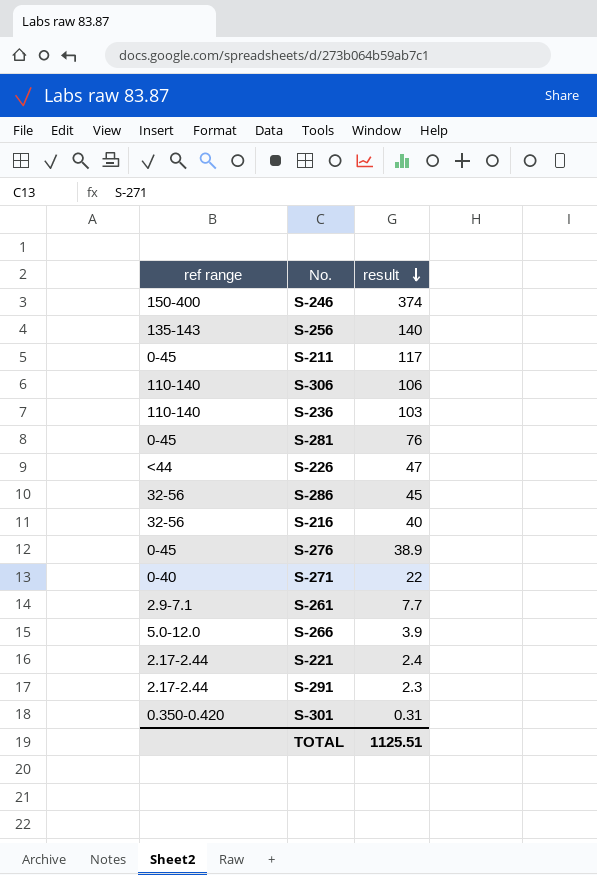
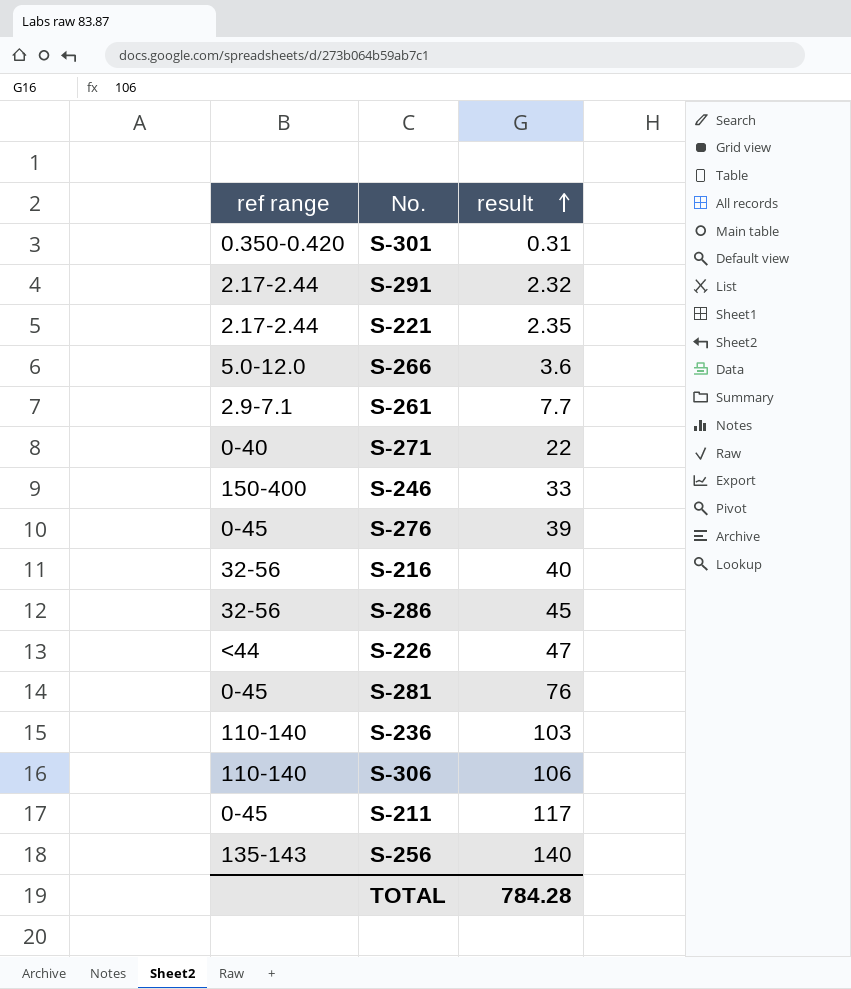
row order: result descending -> result ascending
S-291 | result: 2.3 -> 2.32
S-221 | result: 2.4 -> 2.35
S-266 | result: 3.9 -> 3.6
S-246 | result: 374 -> 33
S-276 | result: 38.9 -> 39
TOTAL | result: 1125.51 -> 784.28

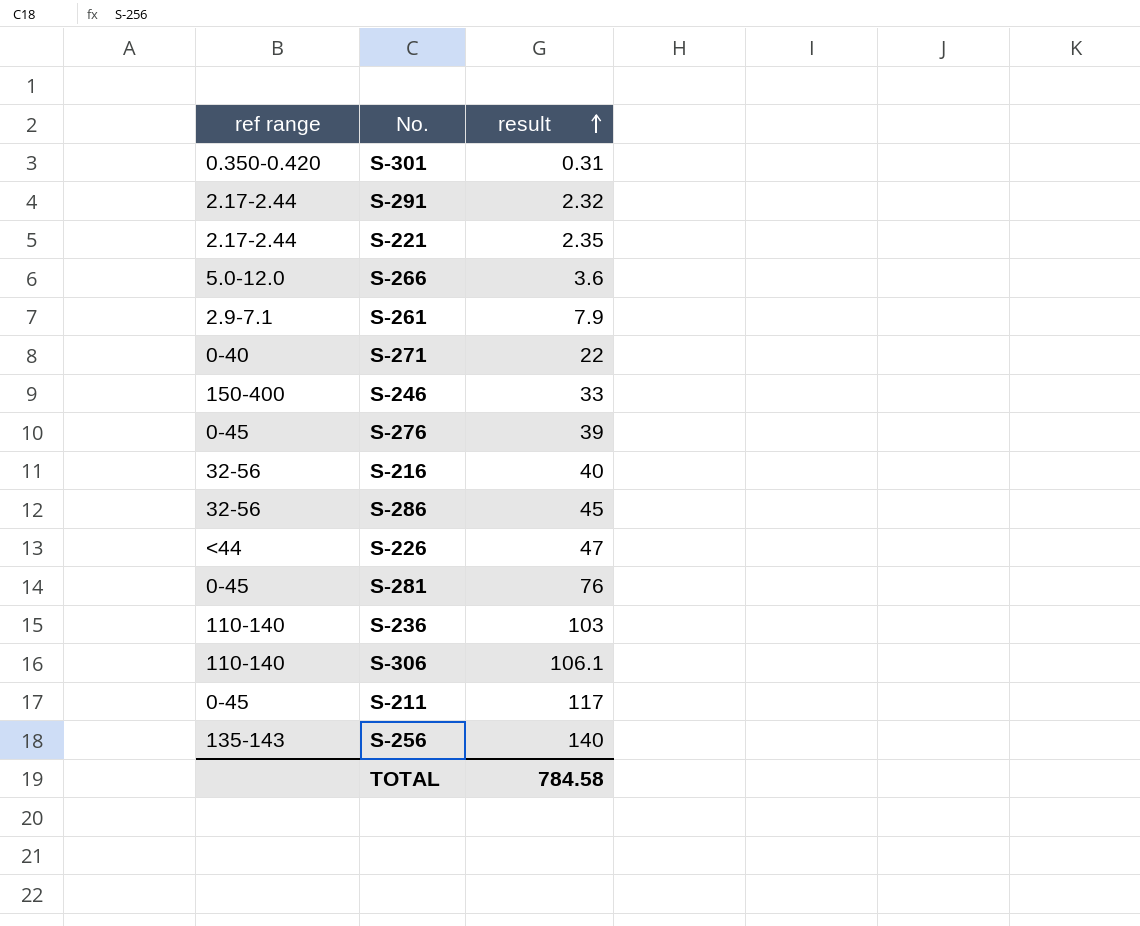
S-261 | result: 7.7 -> 7.9
S-306 | result: 106 -> 106.1
TOTAL | result: 784.28 -> 784.58

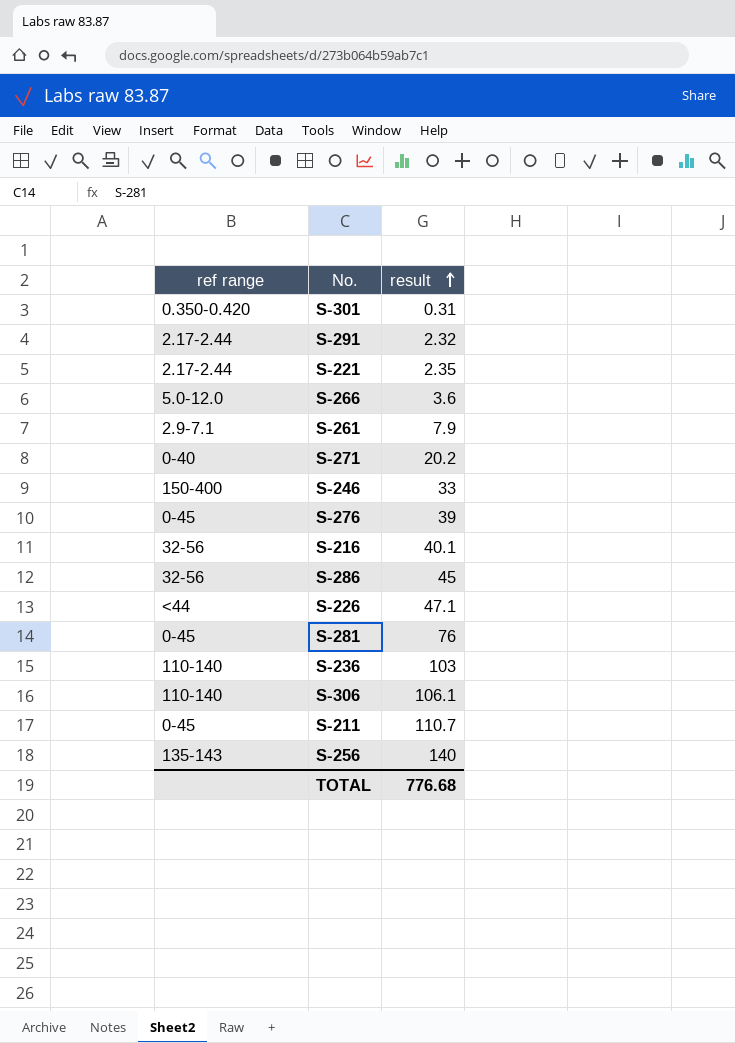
S-271 | result: 22 -> 20.2
S-216 | result: 40 -> 40.1
S-226 | result: 47 -> 47.1
S-211 | result: 117 -> 110.7
TOTAL | result: 784.58 -> 776.68

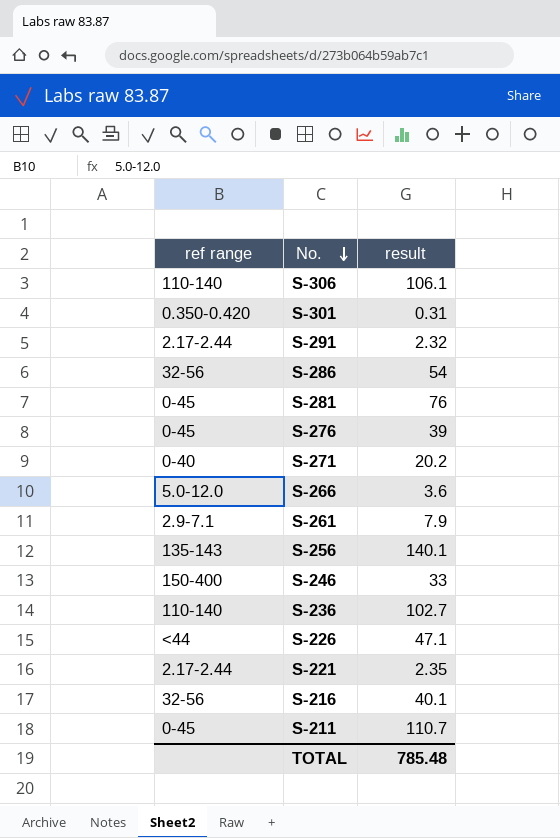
row order: result ascending -> No. descending
S-286 | result: 45 -> 54
S-256 | result: 140 -> 140.1
S-236 | result: 103 -> 102.7
TOTAL | result: 776.68 -> 785.48

